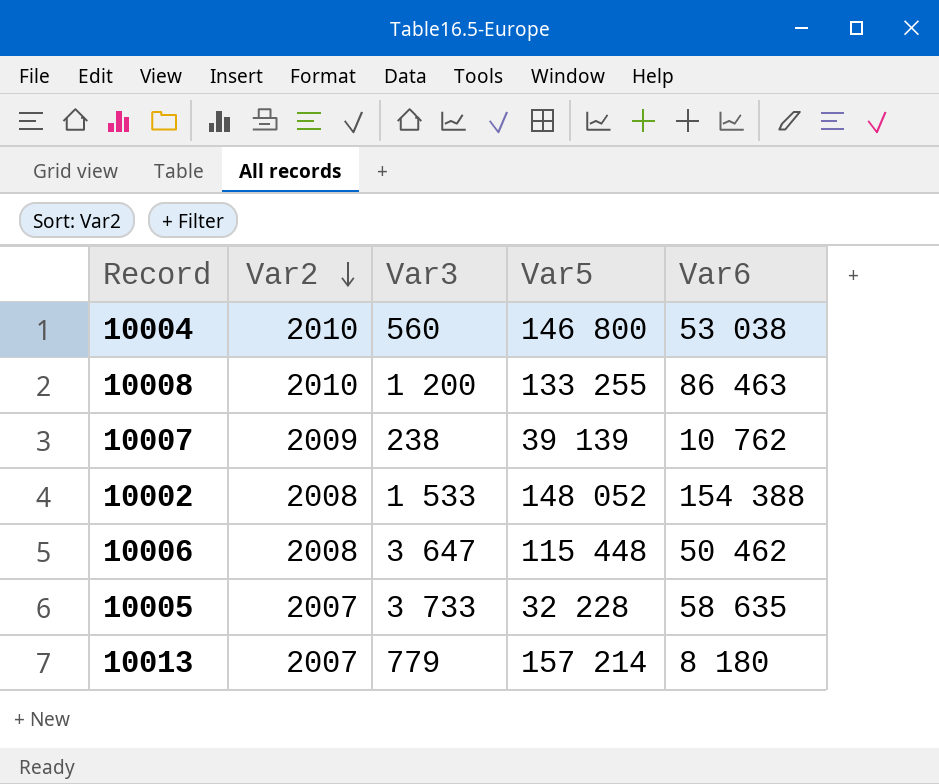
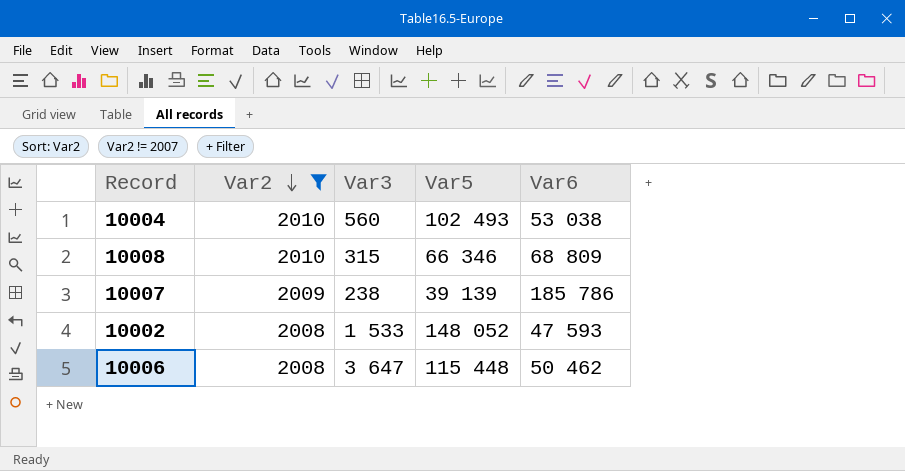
filter: none -> Var2 != 2007
10004 | Var5: 146 800 -> 102 493
10008 | Var3: 1 200 -> 315
10008 | Var5: 133 255 -> 66 346
10008 | Var6: 86 463 -> 68 809
10007 | Var6: 10 762 -> 185 786
10002 | Var6: 154 388 -> 47 593

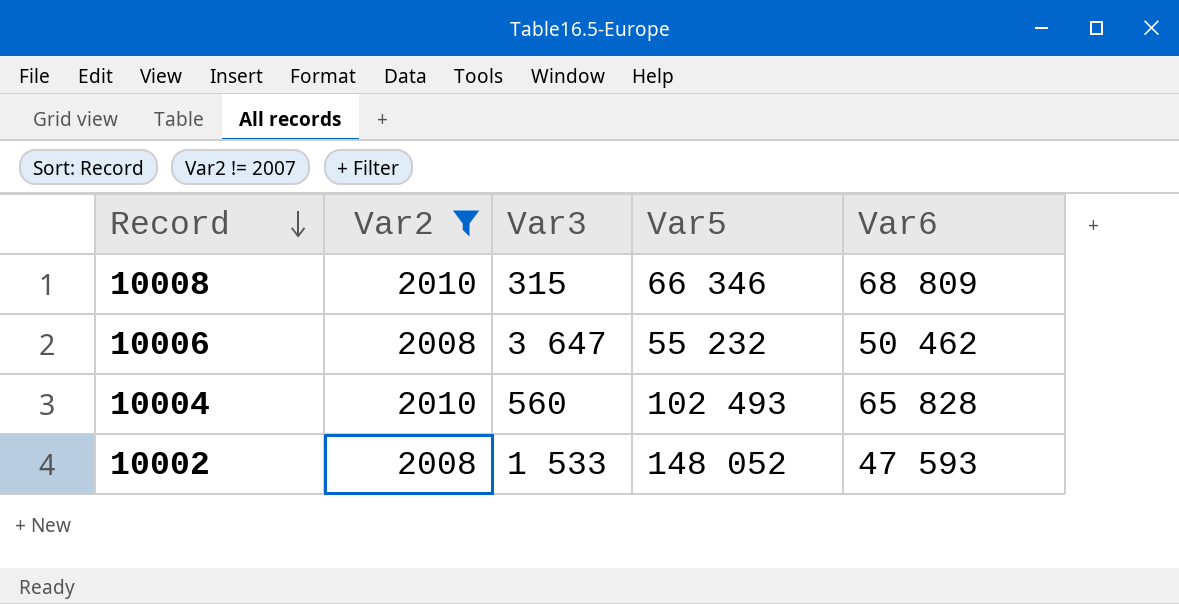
row order: Var2 descending -> Record descending
row 10007: 2009 | 238 | 39 139 | 185 786 -> none
10006 | Var5: 115 448 -> 55 232
10004 | Var6: 53 038 -> 65 828

